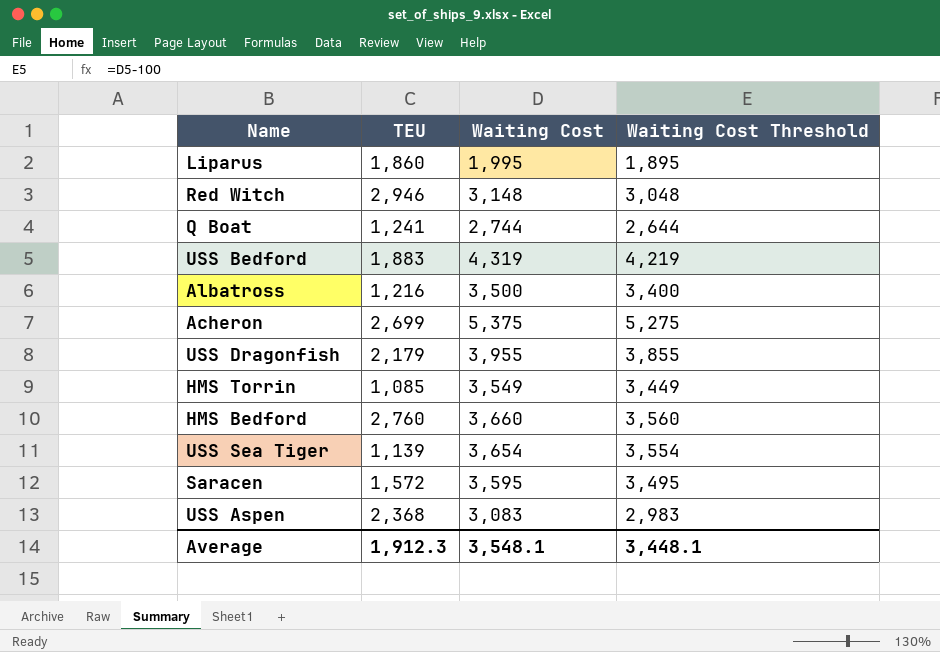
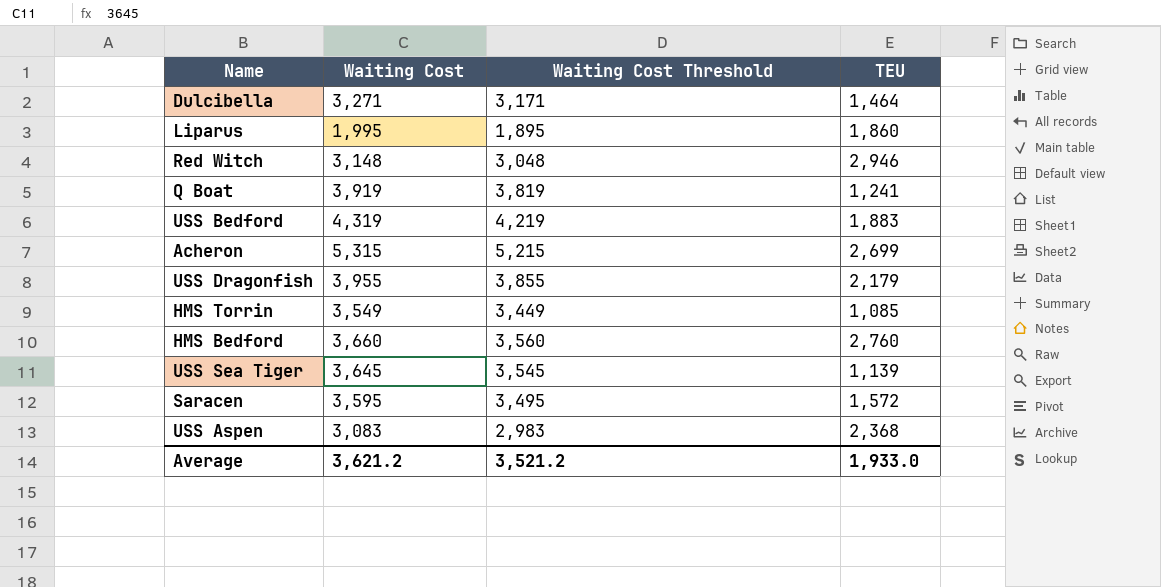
column TEU | position: 2 -> 4
row Albatross: 1,216 | 3,500 | 3,400 -> none
row Dulcibella: none -> 3,271 | 3,171 | 1,464
Q Boat | Waiting Cost: 2,744 -> 3,919
Q Boat | Waiting Cost Threshold: 2,644 -> 3,819
Acheron | Waiting Cost: 5,375 -> 5,315
Acheron | Waiting Cost Threshold: 5,275 -> 5,215
USS Sea Tiger | Waiting Cost: 3,654 -> 3,645
USS Sea Tiger | Waiting Cost Threshold: 3,554 -> 3,545
Average | Waiting Cost: 3,548.1 -> 3,621.2
Average | Waiting Cost Threshold: 3,448.1 -> 3,521.2
Average | TEU: 1,912.3 -> 1,933.0

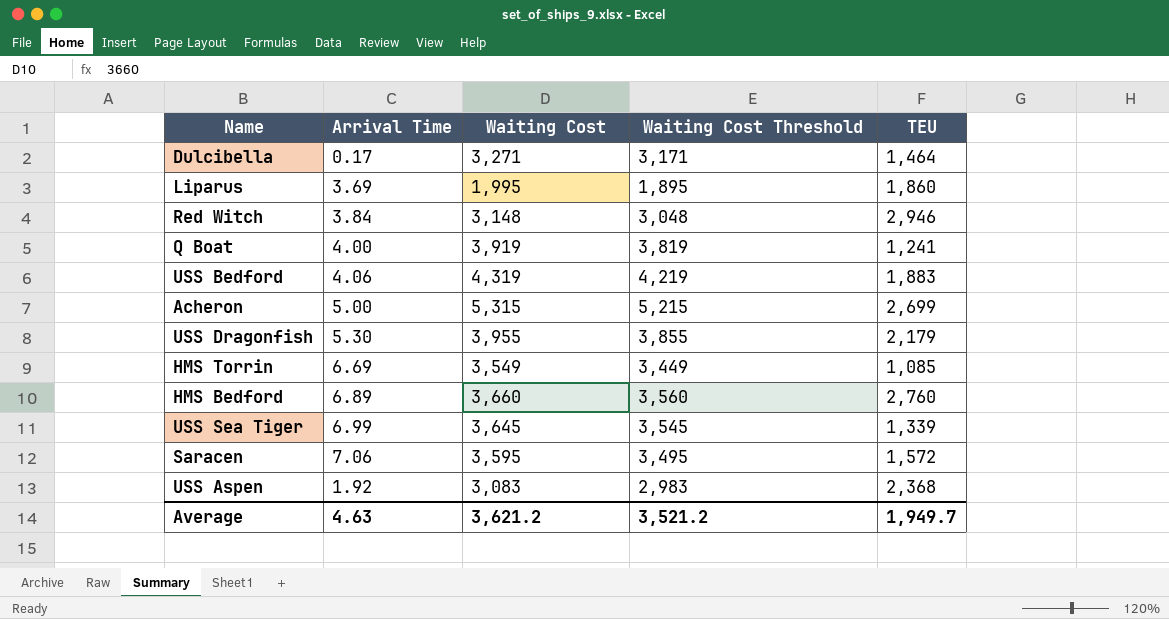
column Arrival Time | position: none -> 2
USS Sea Tiger | TEU: 1,139 -> 1,339
Average | TEU: 1,933.0 -> 1,949.7

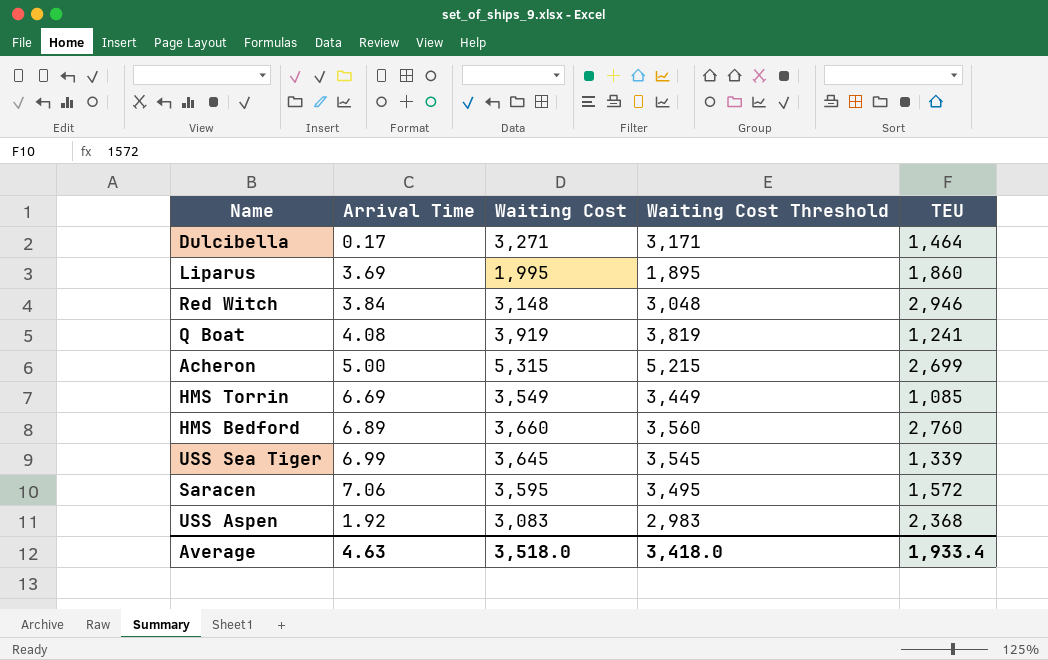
row USS Bedford: 4.06 | 4,319 | 4,219 | 1,883 -> none
row USS Dragonfish: 5.30 | 3,955 | 3,855 | 2,179 -> none
Q Boat | Arrival Time: 4.00 -> 4.08
Average | Waiting Cost: 3,621.2 -> 3,518.0
Average | Waiting Cost Threshold: 3,521.2 -> 3,418.0
Average | TEU: 1,949.7 -> 1,933.4

